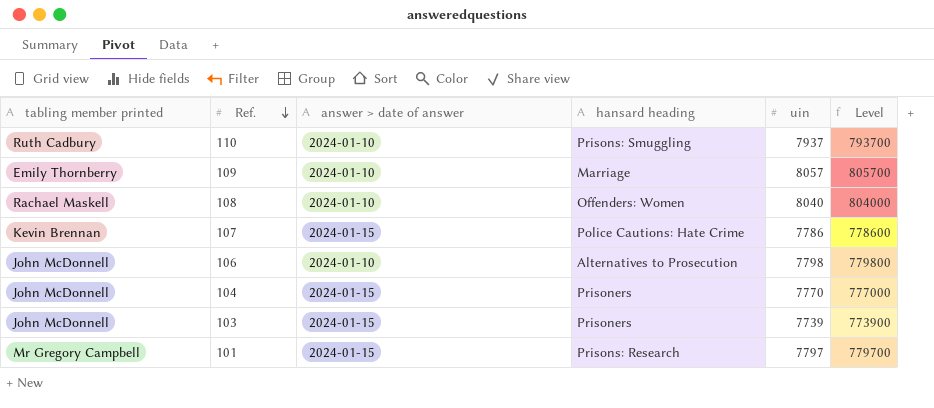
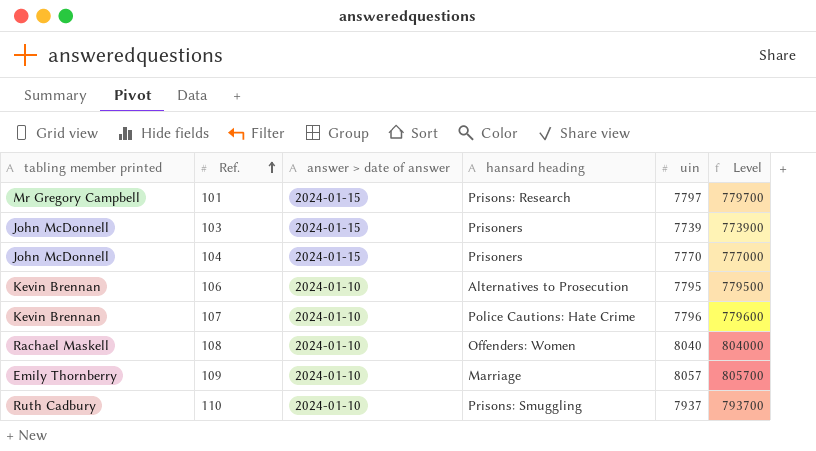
row order: Ref. descending -> Ref. ascending
106 | tabling member printed: John McDonnell -> Kevin Brennan
106 | uin: 7798 -> 7795
106 | Level: 779800 -> 779500
107 | answer > date of answer: 2024-01-15 -> 2024-01-10
107 | uin: 7786 -> 7796
107 | Level: 778600 -> 779600

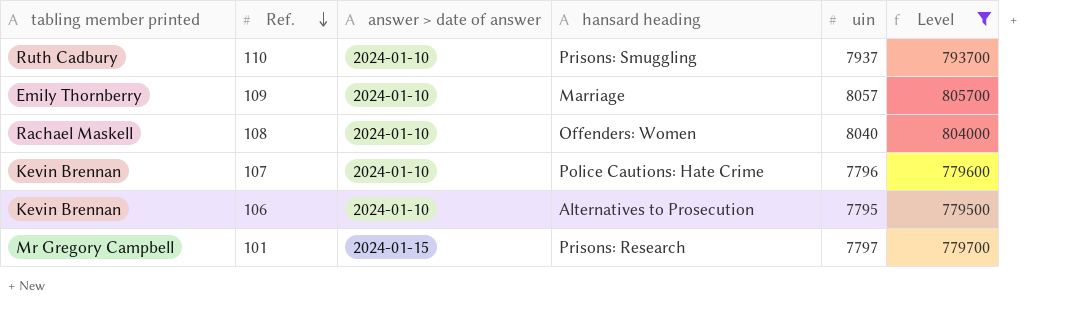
filter: none -> Level >= 779500
row order: Ref. ascending -> Ref. descending

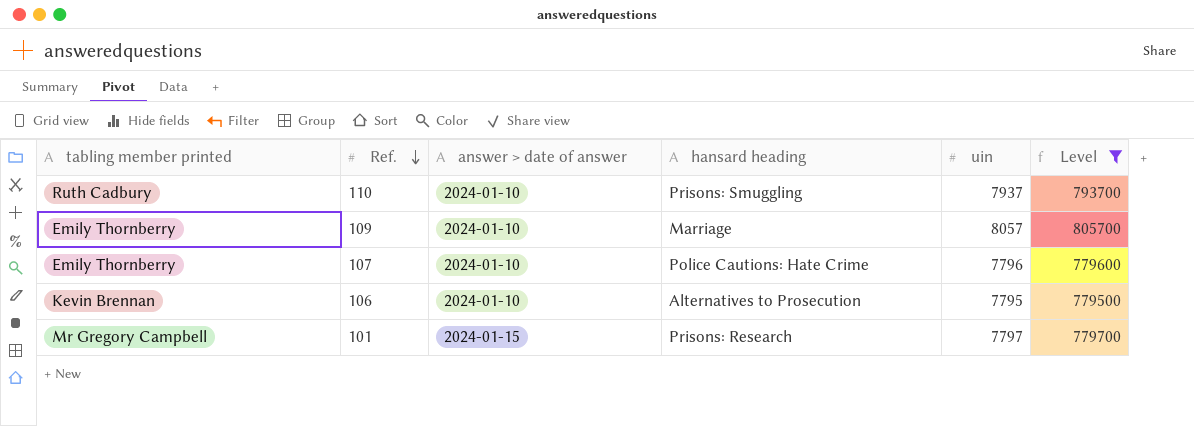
row 108: Rachael Maskell | 2024-01-10 | Offenders: Women | 8040 | 804000 -> none
107 | tabling member printed: Kevin Brennan -> Emily Thornberry

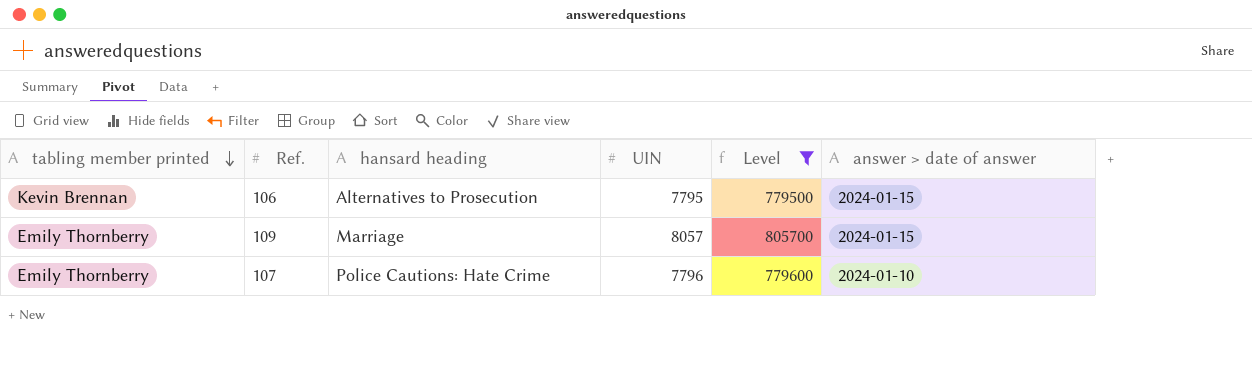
row order: Ref. descending -> tabling member printed descending
column name: uin -> UIN
column answer > date of answer | position: 3 -> 6
row 110: Ruth Cadbury | 2024-01-10 | Prisons: Smuggling | 7937 | 793700 -> none
row 101: Mr Gregory Campbell | 2024-01-15 | Prisons: Research | 7797 | 779700 -> none
106 | answer > date of answer: 2024-01-10 -> 2024-01-15
109 | answer > date of answer: 2024-01-10 -> 2024-01-15

